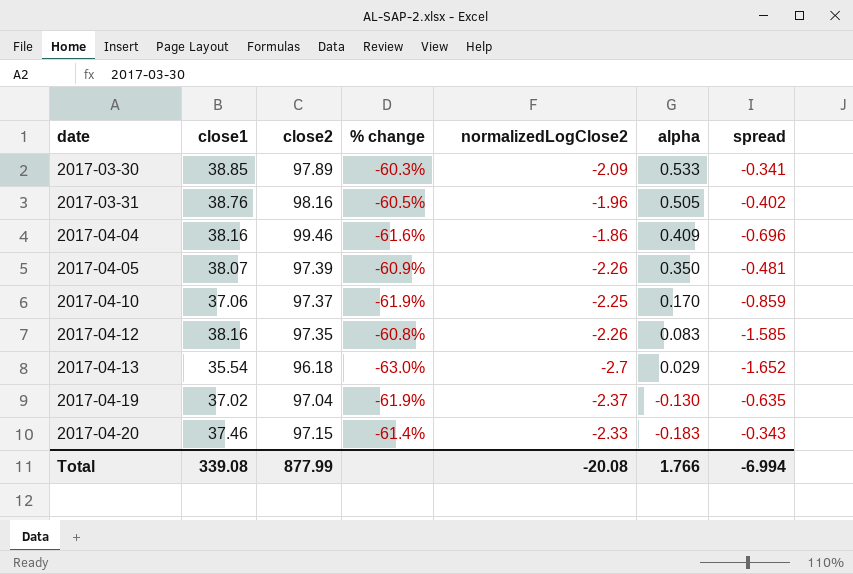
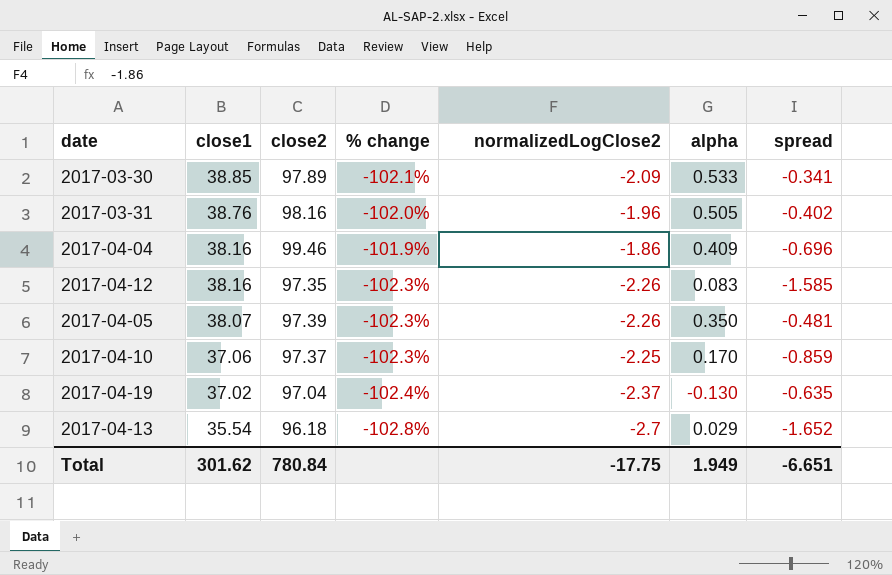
row order: date ascending -> close1 descending
column % change | formula: ([close1] - [close2]) / [close2] -> ([normalizedLogClose2] - [close2]) / [close2]
row 2017-04-20: 37.46 | 97.15 | -61.4% | -2.33 | -0.183 | -0.343 -> none
Total | close1: 339.08 -> 301.62
Total | close2: 877.99 -> 780.84
Total | normalizedLogClose2: -20.08 -> -17.75
Total | alpha: 1.766 -> 1.949
Total | spread: -6.994 -> -6.651

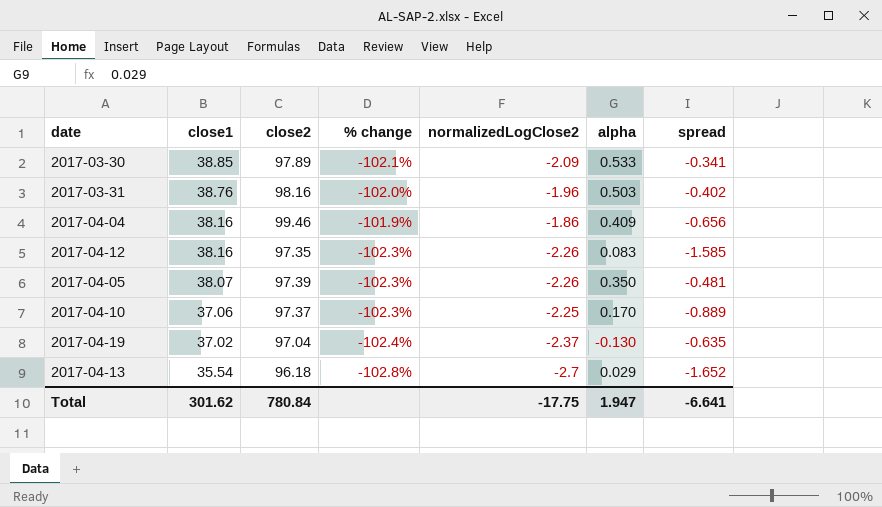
2017-03-31 | alpha: 0.505 -> 0.503
2017-04-04 | spread: -0.696 -> -0.656
2017-04-10 | spread: -0.859 -> -0.889
Total | alpha: 1.949 -> 1.947
Total | spread: -6.651 -> -6.641

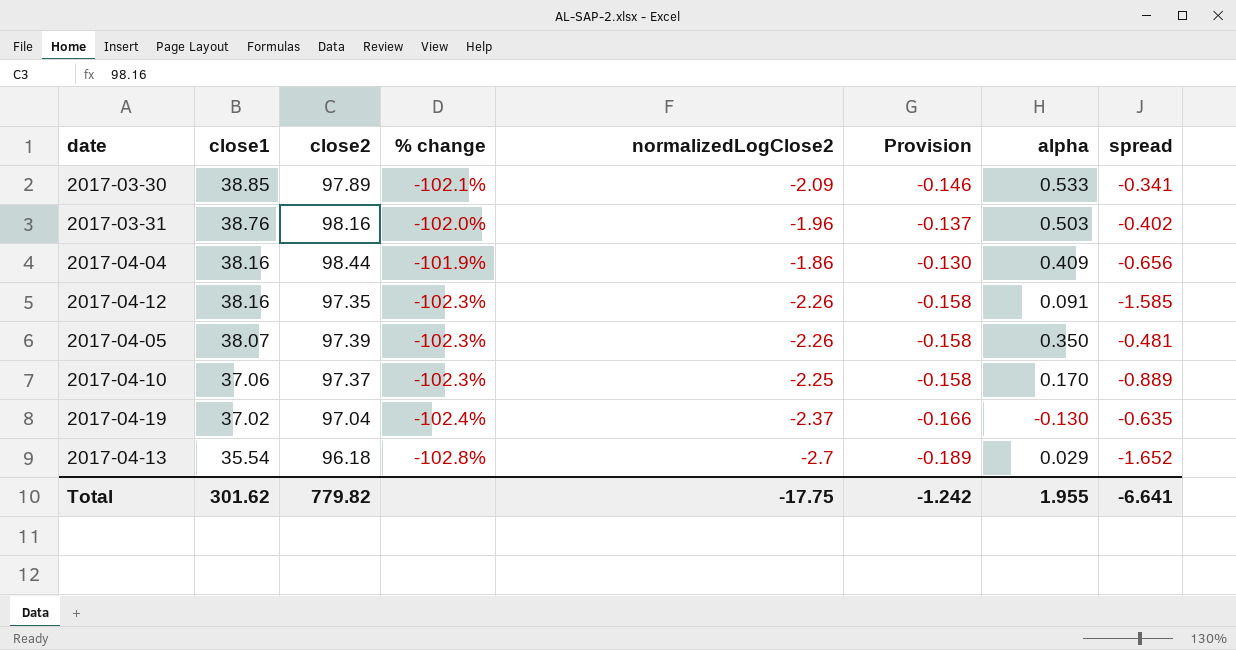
column Provision | formula: none -> [normalizedLogClose2] * 0.07
2017-04-04 | close2: 99.46 -> 98.44
2017-04-12 | alpha: 0.083 -> 0.091
Total | close2: 780.84 -> 779.82
Total | alpha: 1.947 -> 1.955

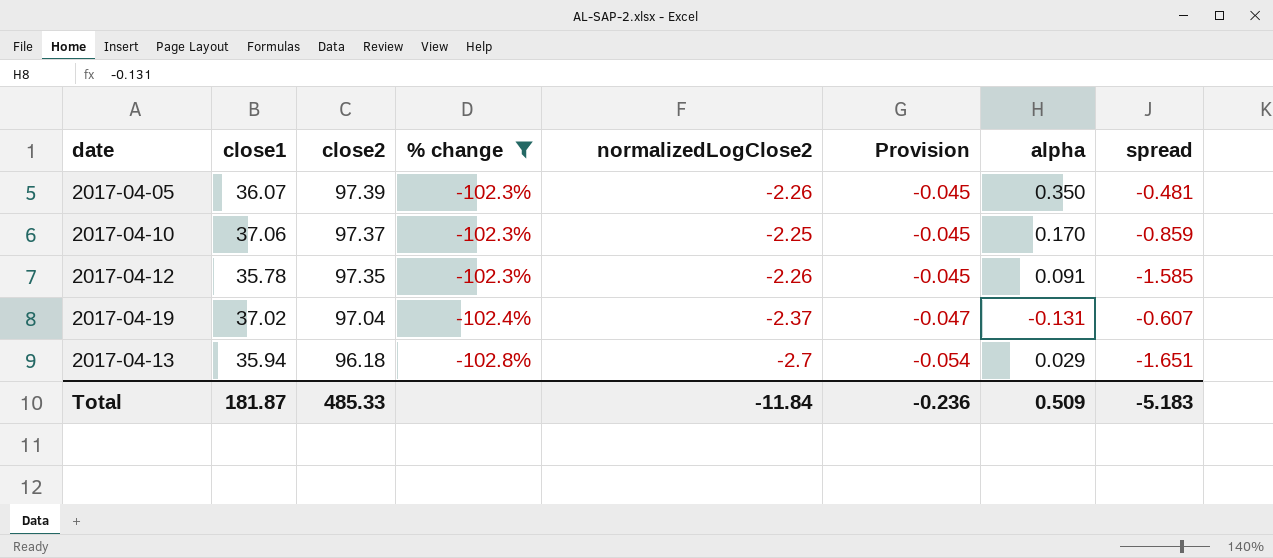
filter: none -> % change <= -102.3%
row order: close1 descending -> close2 descending
column Provision | formula: [normalizedLogClose2] * 0.07 -> [normalizedLogClose2] * 0.02
2017-04-05 | close1: 38.07 -> 36.07
2017-04-10 | spread: -0.889 -> -0.859
2017-04-12 | close1: 38.16 -> 35.78
2017-04-19 | alpha: -0.130 -> -0.131
2017-04-19 | spread: -0.635 -> -0.607
2017-04-13 | close1: 35.54 -> 35.94
2017-04-13 | spread: -1.652 -> -1.651
Total | close1: 301.62 -> 181.87
Total | close2: 779.82 -> 485.33
Total | normalizedLogClose2: -17.75 -> -11.84
Total | Provision: -1.242 -> -0.236
Total | alpha: 1.955 -> 0.509
Total | spread: -6.641 -> -5.183

